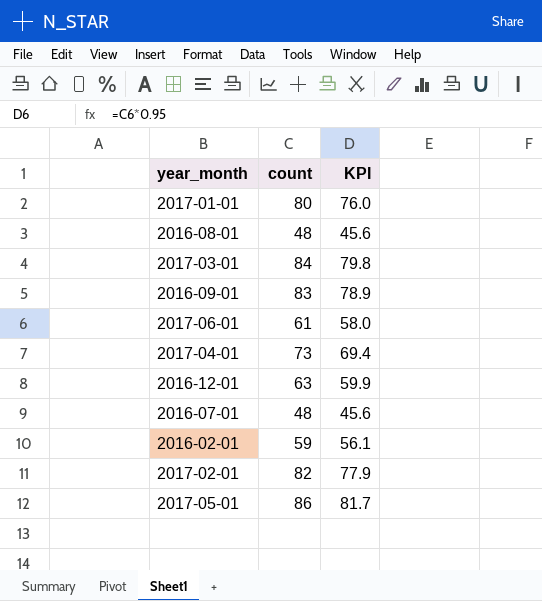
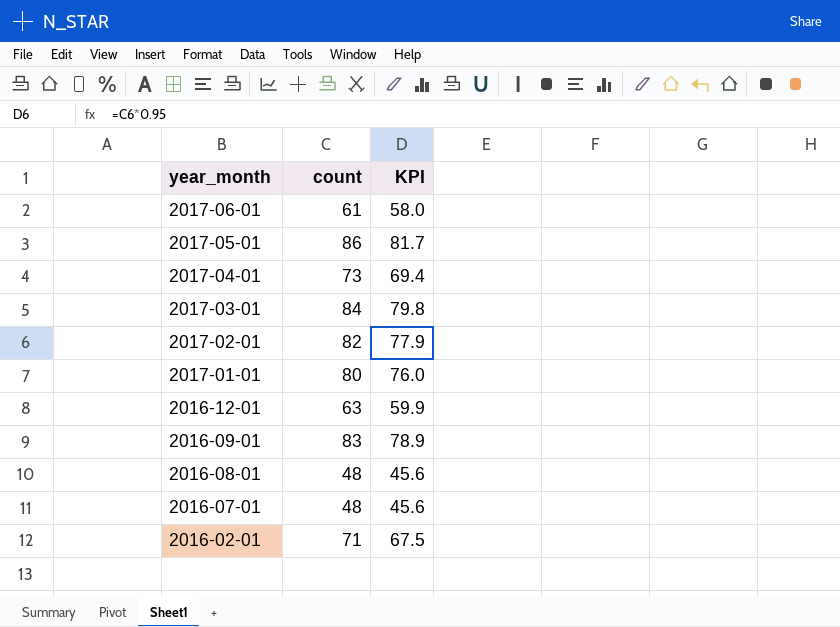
row order: none -> year_month descending
2016-02-01 | count: 59 -> 71
2016-02-01 | KPI: 56.1 -> 67.5

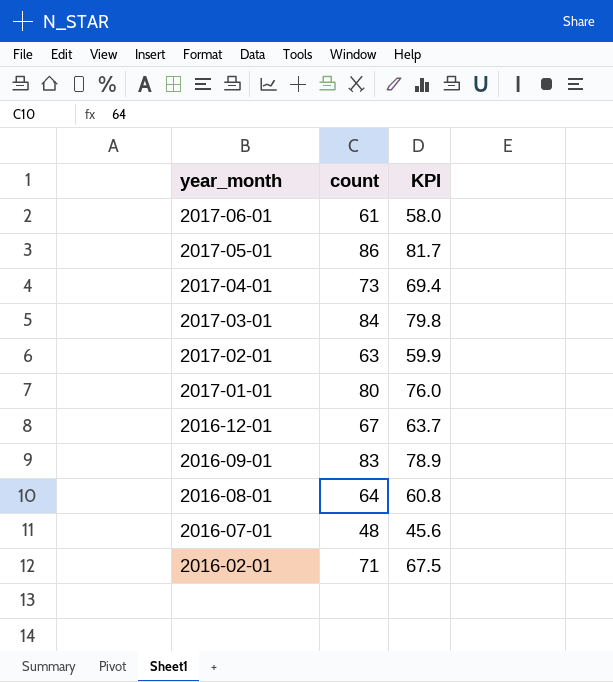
2017-02-01 | count: 82 -> 63
2017-02-01 | KPI: 77.9 -> 59.9
2016-12-01 | count: 63 -> 67
2016-12-01 | KPI: 59.9 -> 63.7
2016-08-01 | count: 48 -> 64
2016-08-01 | KPI: 45.6 -> 60.8

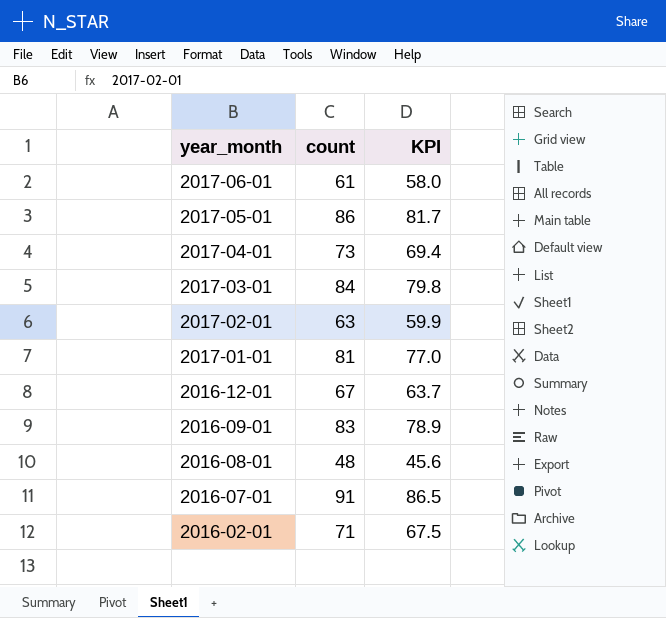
2017-01-01 | count: 80 -> 81
2017-01-01 | KPI: 76.0 -> 77.0
2016-08-01 | count: 64 -> 48
2016-08-01 | KPI: 60.8 -> 45.6
2016-07-01 | count: 48 -> 91
2016-07-01 | KPI: 45.6 -> 86.5

